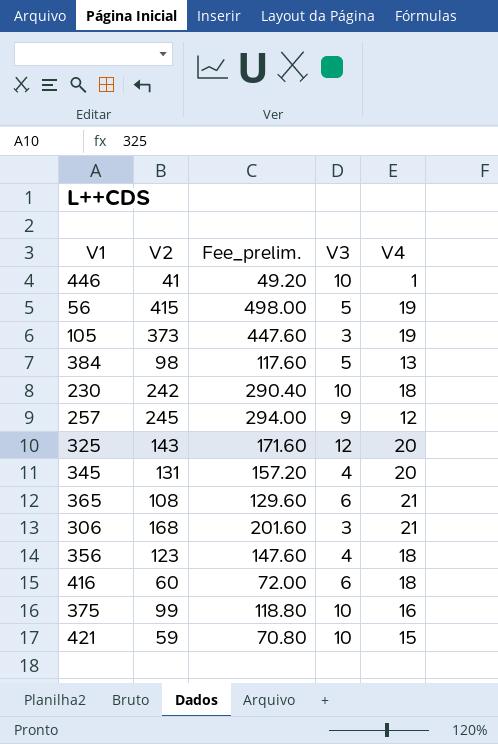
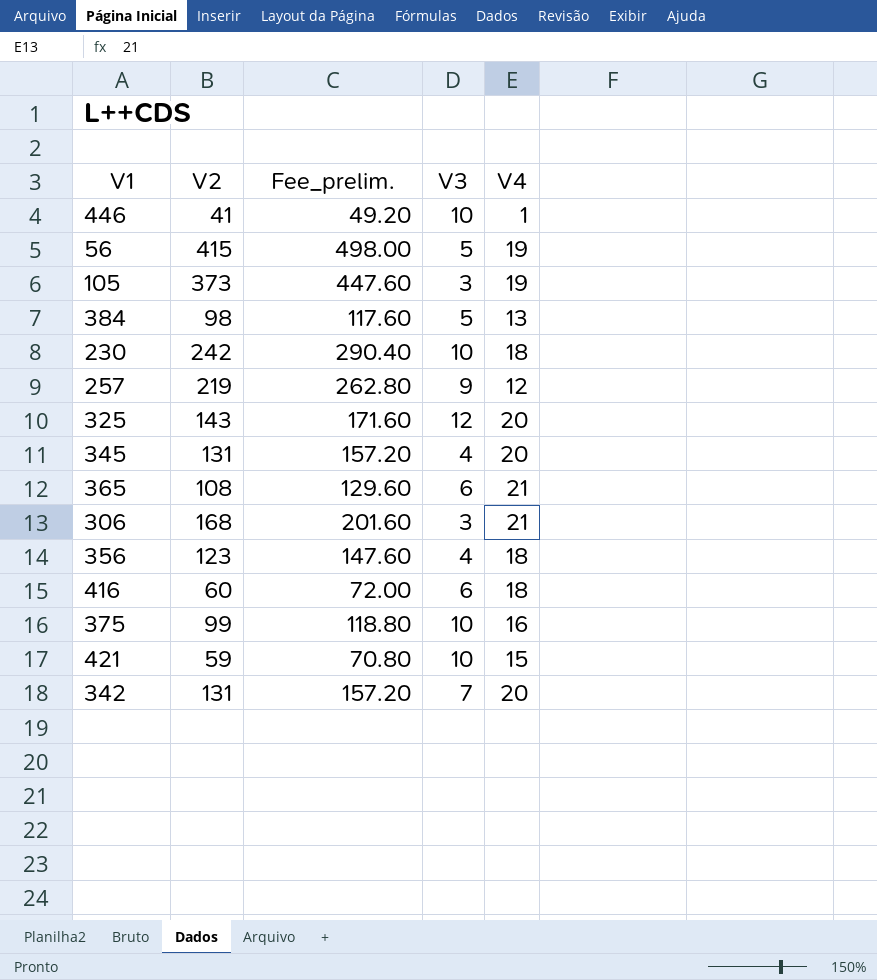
257 | V2: 245 -> 219
257 | Fee_prelim.: 294.00 -> 262.80
row 342: none -> 131 | 157.20 | 7 | 20

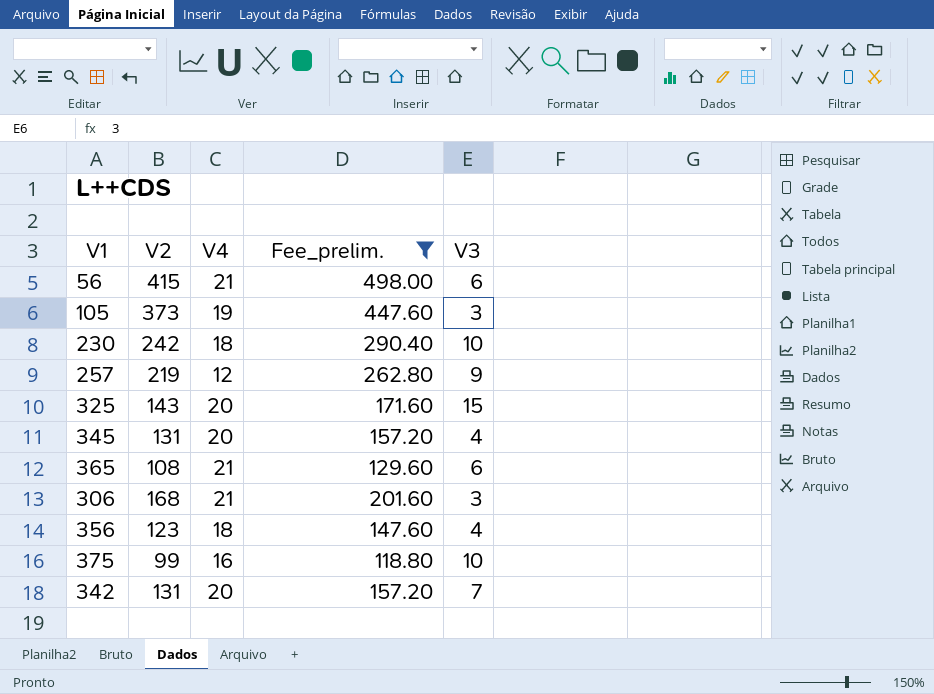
filter: none -> Fee_prelim. >= 118.80
column V4 | position: 5 -> 3
56 | V4: 19 -> 21
56 | V3: 5 -> 6
325 | V3: 12 -> 15

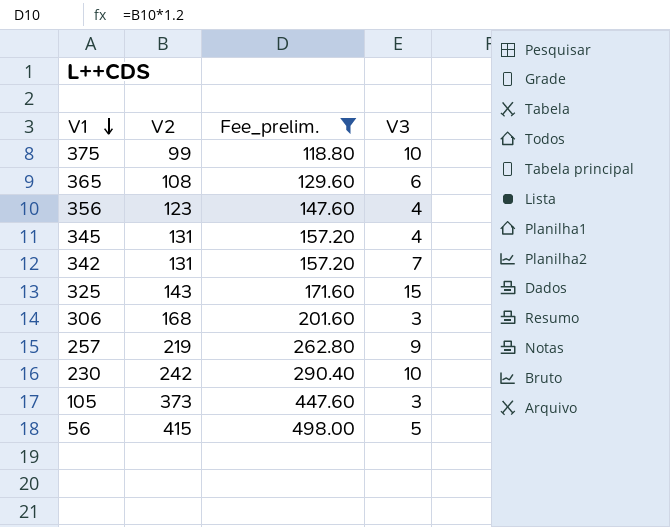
row order: none -> V1 descending
column V4 | position: 3 -> none
56 | V3: 6 -> 5

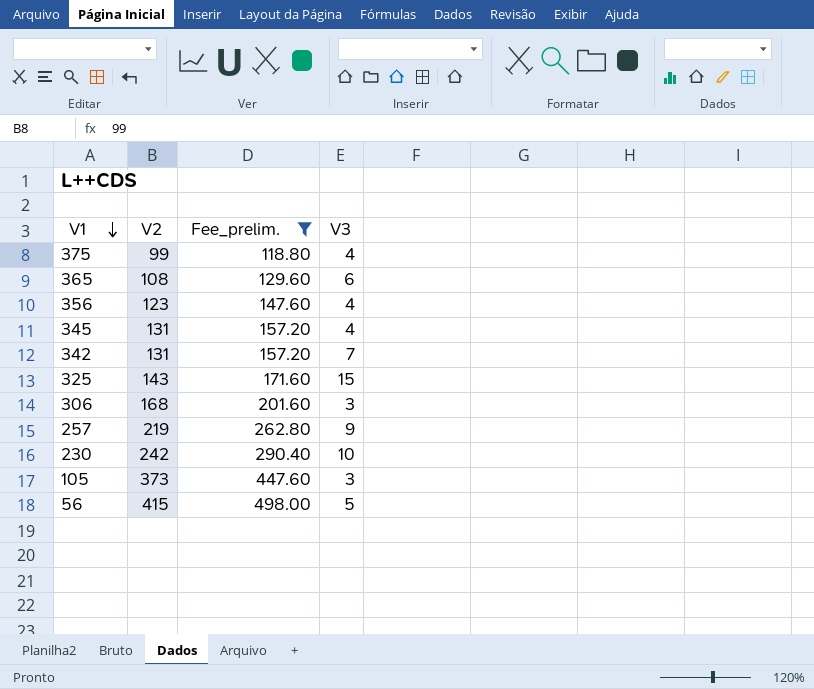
375 | V3: 10 -> 4

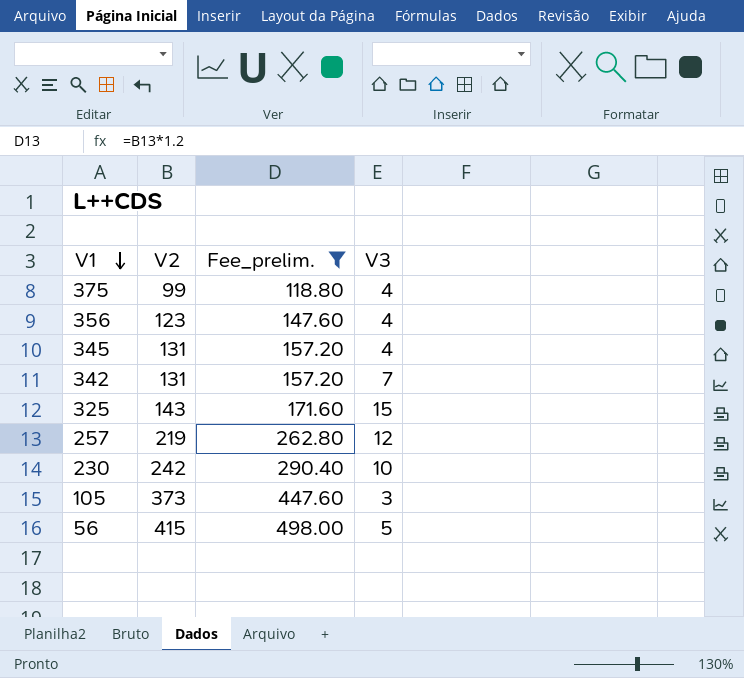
row 365: 108 | 129.60 | 6 -> none
row 306: 168 | 201.60 | 3 -> none
257 | V3: 9 -> 12

